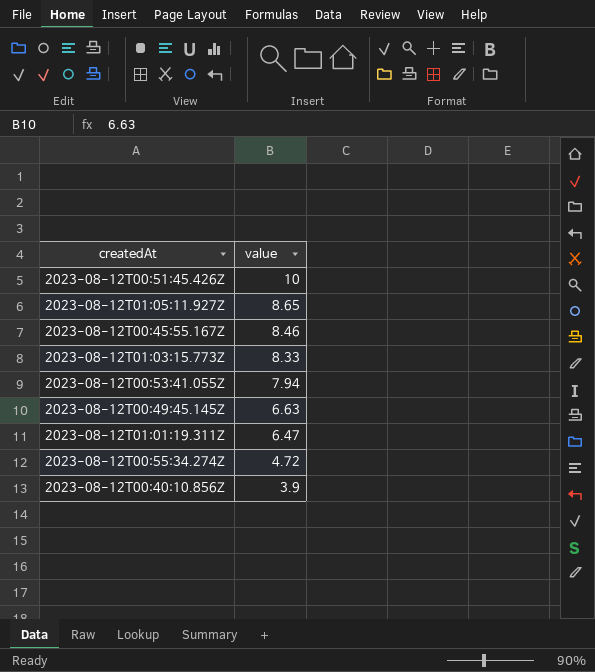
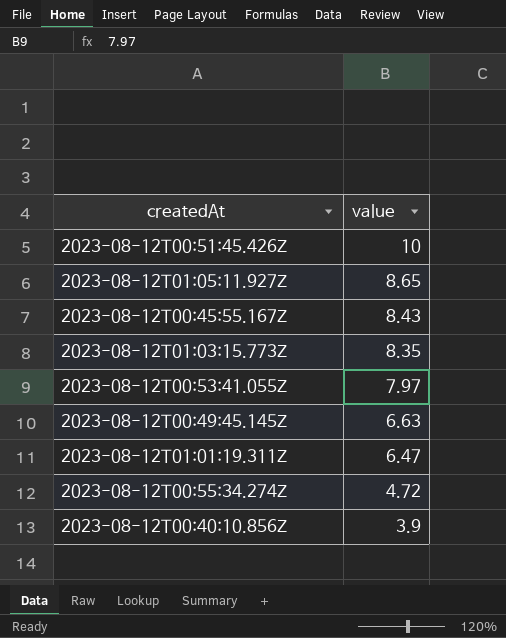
2023-08-12T00:45:55.167Z | value: 8.46 -> 8.43
2023-08-12T01:03:15.773Z | value: 8.33 -> 8.35
2023-08-12T00:53:41.055Z | value: 7.94 -> 7.97

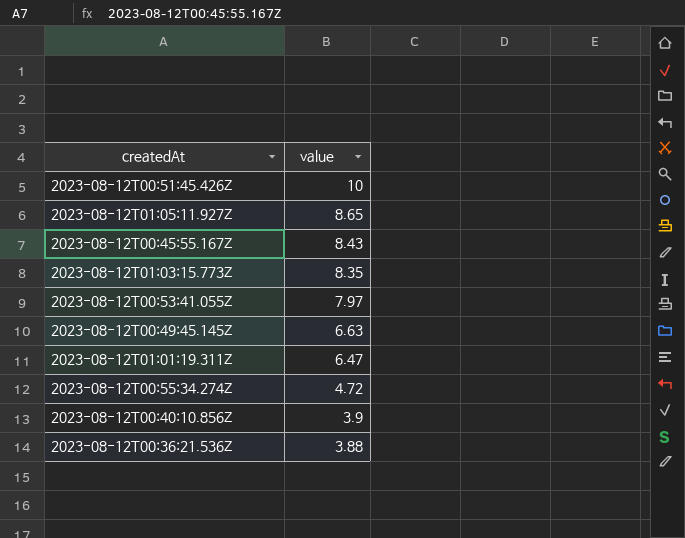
row 2023-08-12T00:36:21.536Z: none -> 3.88

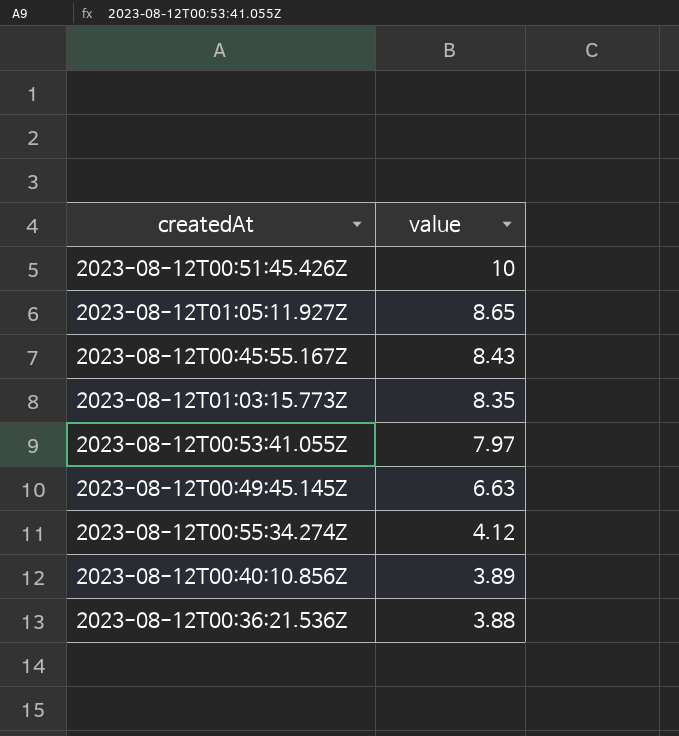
row 2023-08-12T01:01:19.311Z: 6.47 -> none
2023-08-12T00:55:34.274Z | value: 4.72 -> 4.12
2023-08-12T00:40:10.856Z | value: 3.9 -> 3.89

